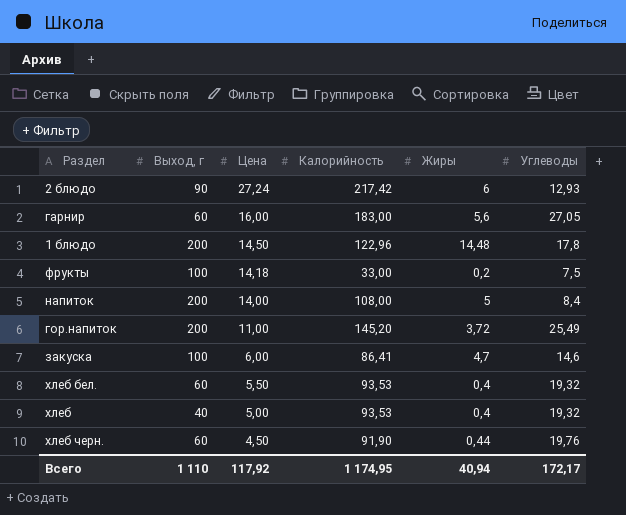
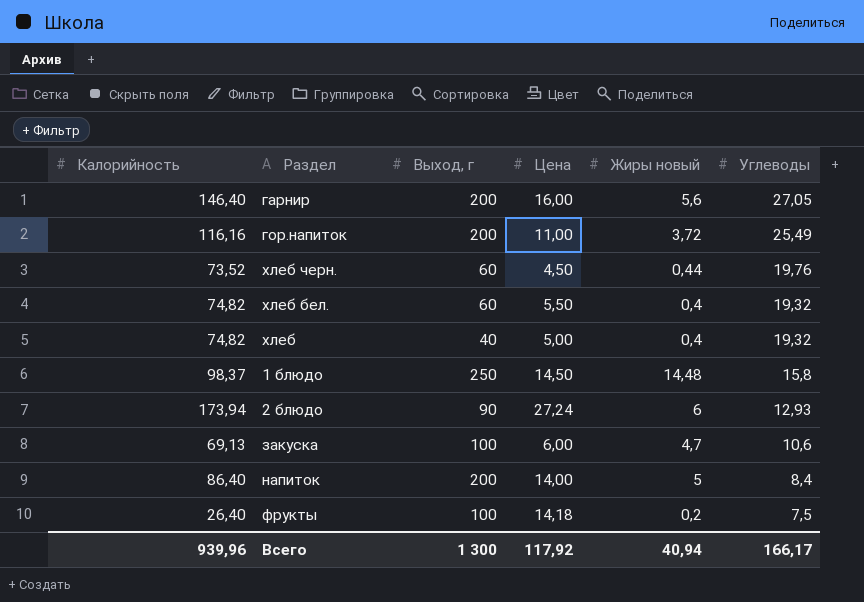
row order: Цена descending -> Углеводы descending
column Калорийность | position: 4 -> 1
column name: Жиры -> Жиры новый
гарнир | Калорийность: 183,00 -> 146,40
гарнир | Выход, г: 60 -> 200
гор.напиток | Калорийность: 145,20 -> 116,16
хлеб черн. | Калорийность: 91,90 -> 73,52
хлеб бел. | Калорийность: 93,53 -> 74,82
хлеб | Калорийность: 93,53 -> 74,82
1 блюдо | Калорийность: 122,96 -> 98,37
1 блюдо | Выход, г: 200 -> 250
1 блюдо | Углеводы: 17,8 -> 15,8
2 блюдо | Калорийность: 217,42 -> 173,94
закуска | Калорийность: 86,41 -> 69,13
закуска | Углеводы: 14,6 -> 10,6
напиток | Калорийность: 108,00 -> 86,40
фрукты | Калорийность: 33,00 -> 26,40
Всего | Калорийность: 1 174,95 -> 939,96
Всего | Выход, г: 1 110 -> 1 300
Всего | Углеводы: 172,17 -> 166,17

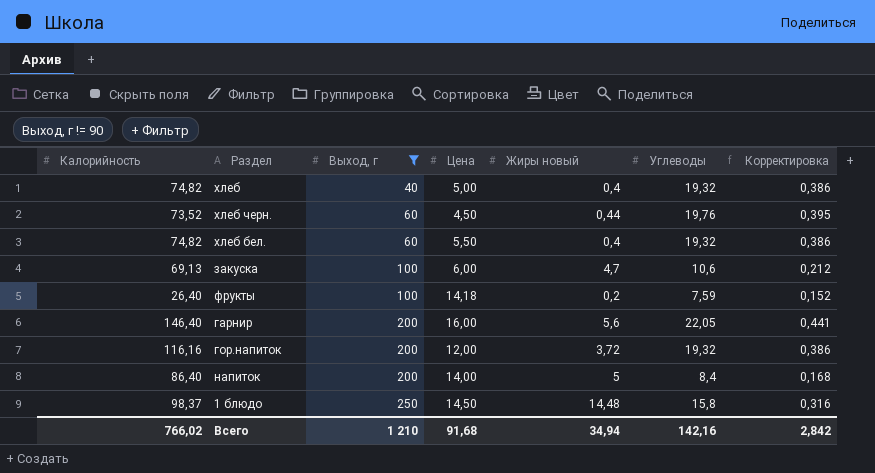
filter: none -> Выход, г != 90
row order: Углеводы descending -> Выход, г ascending
column Корректировка | formula: none -> [Углеводы] * 0,02
фрукты | Углеводы: 7,5 -> 7,59
гарнир | Углеводы: 27,05 -> 22,05
гор.напиток | Цена: 11,00 -> 12,00
гор.напиток | Углеводы: 25,49 -> 19,32
Всего | Калорийность: 939,96 -> 766,02
Всего | Выход, г: 1 300 -> 1 210
Всего | Цена: 117,92 -> 91,68
Всего | Жиры новый: 40,94 -> 34,94
Всего | Углеводы: 166,17 -> 142,16

